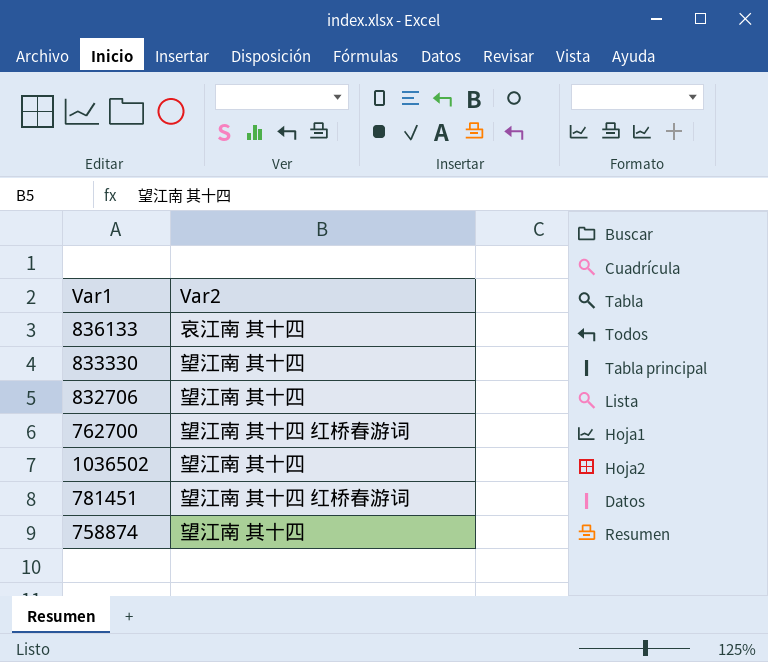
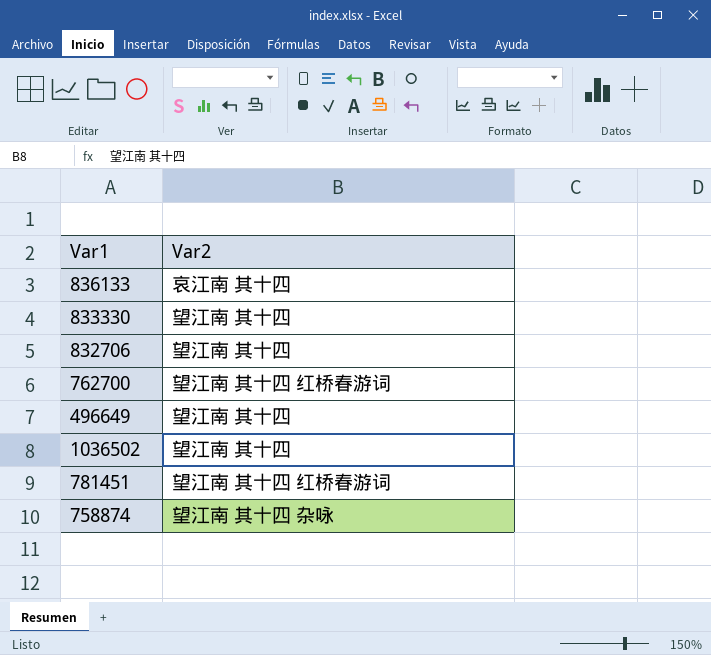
row 496649: none -> 望江南 其十四
758874 | Var2: 望江南 其十四 -> 望江南 其十四 杂咏

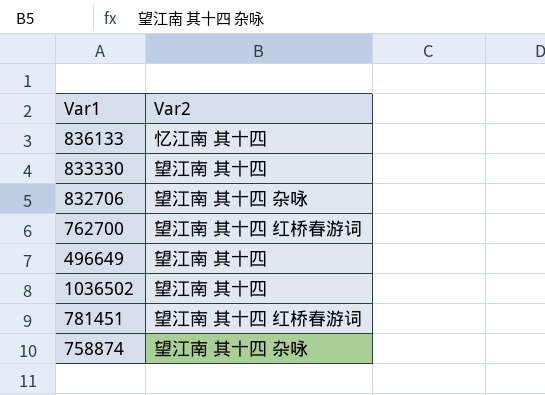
836133 | Var2: 哀江南 其十四 -> 忆江南 其十四
832706 | Var2: 望江南 其十四 -> 望江南 其十四 杂咏

